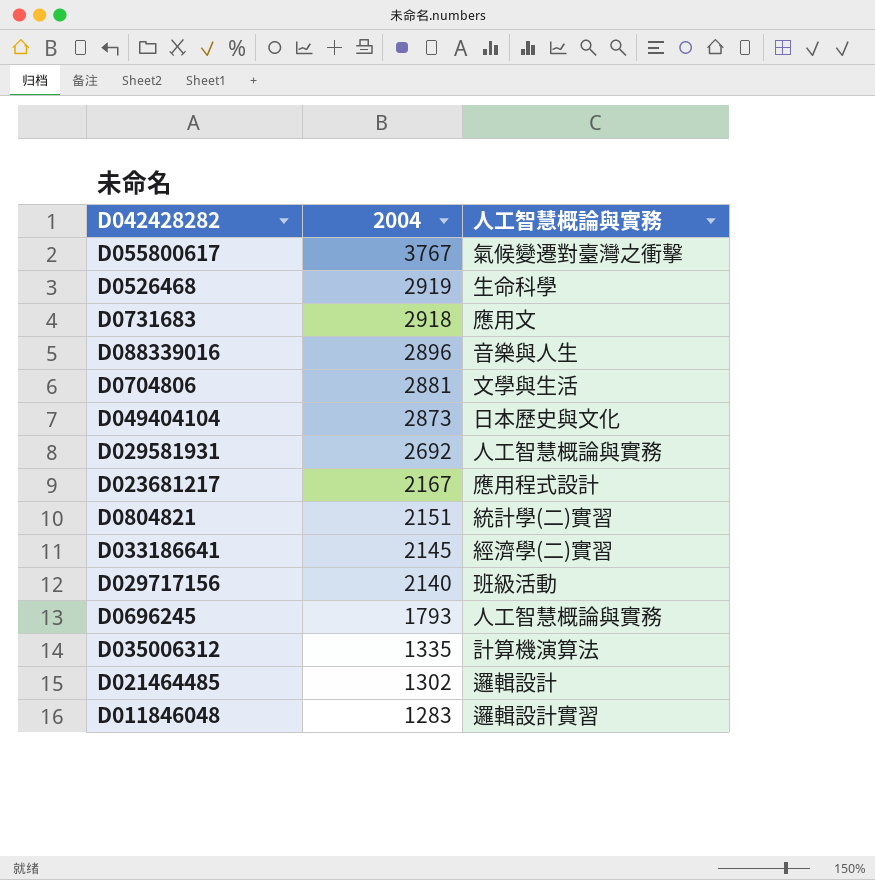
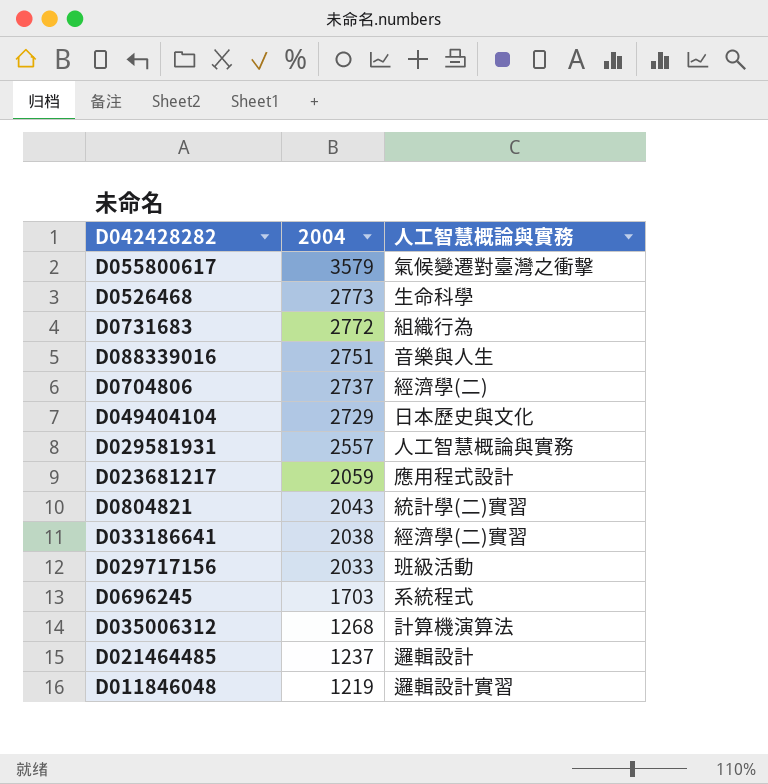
D055800617 | 2004: 3767 -> 3579
D0526468 | 2004: 2919 -> 2773
D0731683 | 2004: 2918 -> 2772
D0731683 | 人工智慧概論與實務: 應用文 -> 組織行為
D088339016 | 2004: 2896 -> 2751
D0704806 | 2004: 2881 -> 2737
D0704806 | 人工智慧概論與實務: 文學與生活 -> 經濟學(二)
D049404104 | 2004: 2873 -> 2729
D029581931 | 2004: 2692 -> 2557
D023681217 | 2004: 2167 -> 2059
D0804821 | 2004: 2151 -> 2043
D033186641 | 2004: 2145 -> 2038
D029717156 | 2004: 2140 -> 2033
D0696245 | 2004: 1793 -> 1703
D0696245 | 人工智慧概論與實務: 人工智慧概論與實務 -> 系統程式
D035006312 | 2004: 1335 -> 1268
D021464485 | 2004: 1302 -> 1237
D011846048 | 2004: 1283 -> 1219

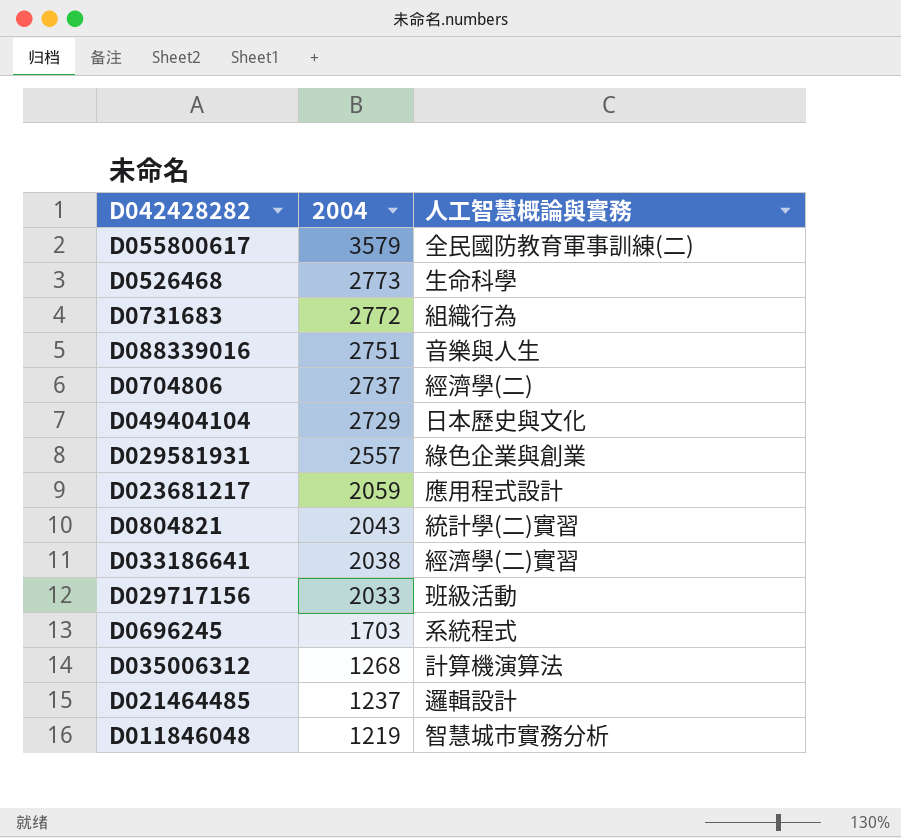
D055800617 | 人工智慧概論與實務: 氣候變遷對臺灣之衝擊 -> 全民國防教育軍事訓練(二)
D029581931 | 人工智慧概論與實務: 人工智慧概論與實務 -> 綠色企業與創業
D011846048 | 人工智慧概論與實務: 邏輯設計實習 -> 智慧城市實務分析

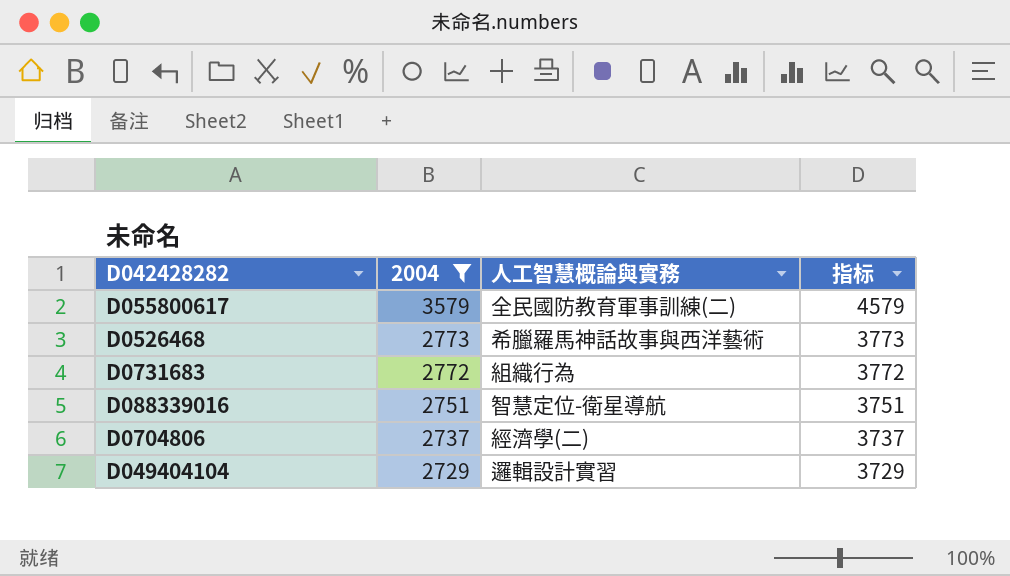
filter: none -> 2004 >= 2729
column 指标 | formula: none -> [2004] + 1000
D0526468 | 人工智慧概論與實務: 生命科學 -> 希臘羅馬神話故事與西洋藝術
D088339016 | 人工智慧概論與實務: 音樂與人生 -> 智慧定位-衛星導航
D049404104 | 人工智慧概論與實務: 日本歷史與文化 -> 邏輯設計實習

